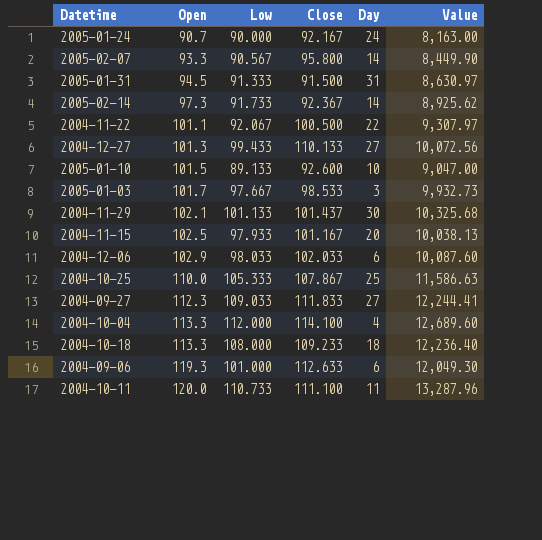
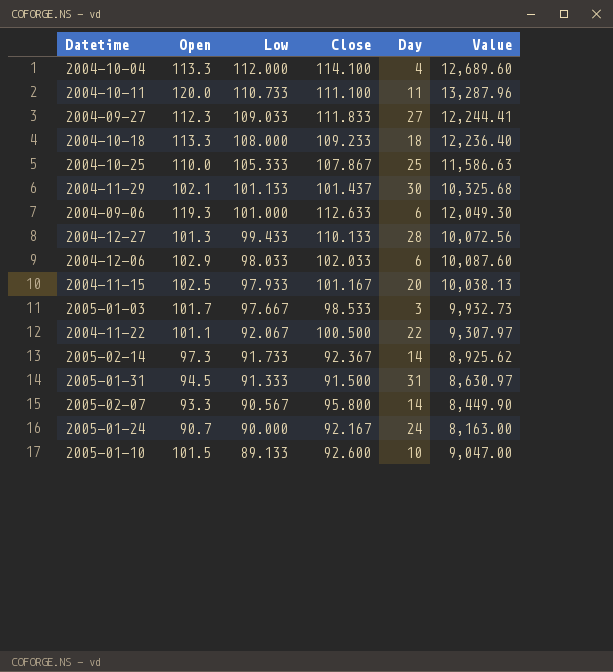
row order: Open ascending -> Low descending
2004-12-27 | Day: 27 -> 28

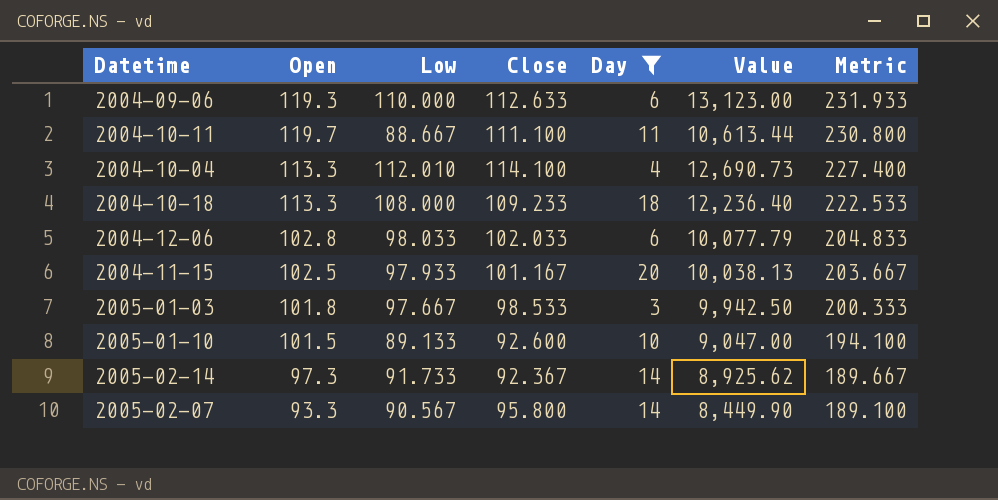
filter: none -> Day <= 20
row order: Low descending -> Metric descending
column Metric | formula: none -> [Open] + [Close]
2004-09-06 | Low: 101.000 -> 110.000
2004-09-06 | Value: 12,049.30 -> 13,123.00
2004-10-11 | Open: 120.0 -> 119.7
2004-10-11 | Low: 110.733 -> 88.667
2004-10-11 | Value: 13,287.96 -> 10,613.44
2004-10-04 | Low: 112.000 -> 112.010
2004-10-04 | Value: 12,689.60 -> 12,690.73
2004-12-06 | Open: 102.9 -> 102.8
2004-12-06 | Value: 10,087.60 -> 10,077.79
2005-01-03 | Open: 101.7 -> 101.8
2005-01-03 | Value: 9,932.73 -> 9,942.50

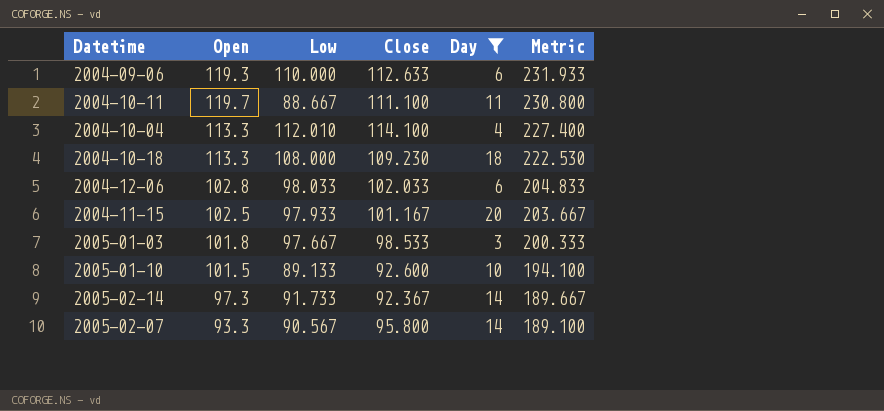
column Value | formula: [Open] * [Low] -> none
2004-10-18 | Close: 109.233 -> 109.230
2004-10-18 | Metric: 222.533 -> 222.530

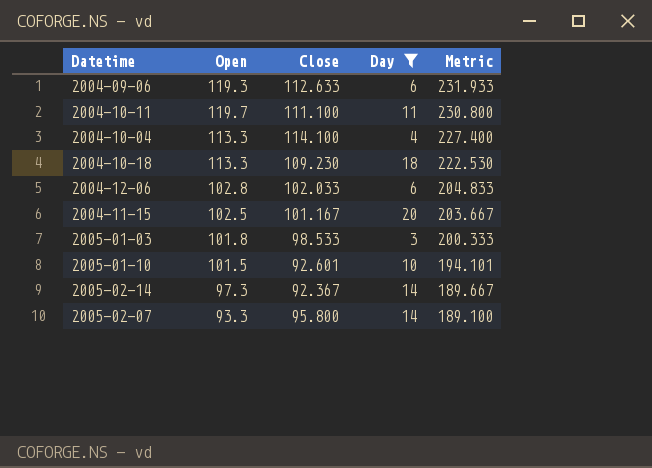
column Low | position: 3 -> none
2005-01-10 | Close: 92.600 -> 92.601
2005-01-10 | Metric: 194.100 -> 194.101

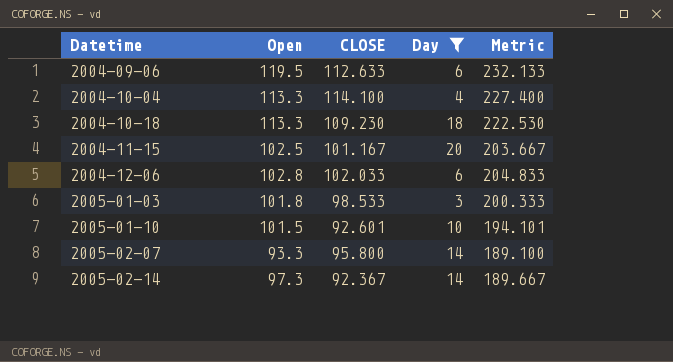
row order: Metric descending -> Datetime ascending
column name: Close -> CLOSE
row 2004-10-11: 119.7 | 111.100 | 11 | 230.800 -> none
2004-09-06 | Open: 119.3 -> 119.5
2004-09-06 | Metric: 231.933 -> 232.133

